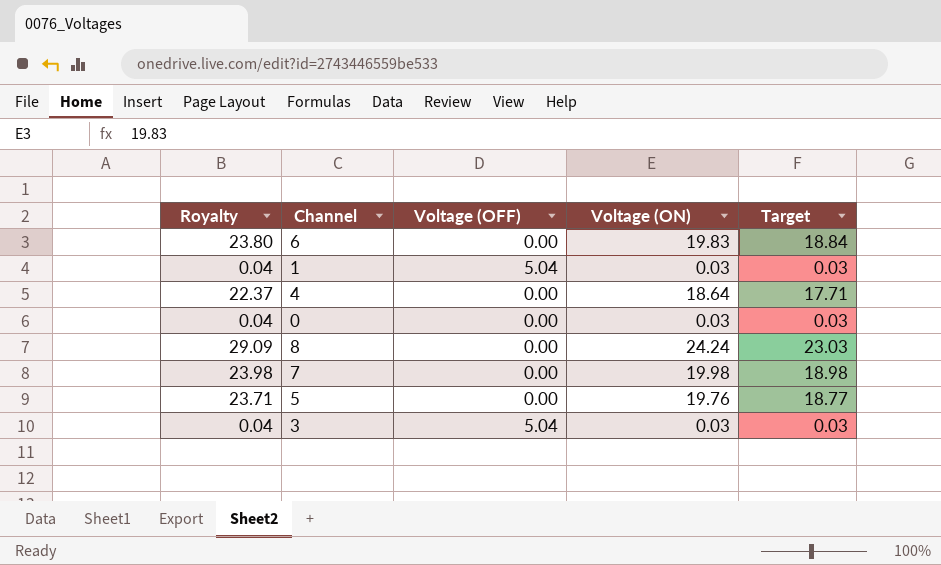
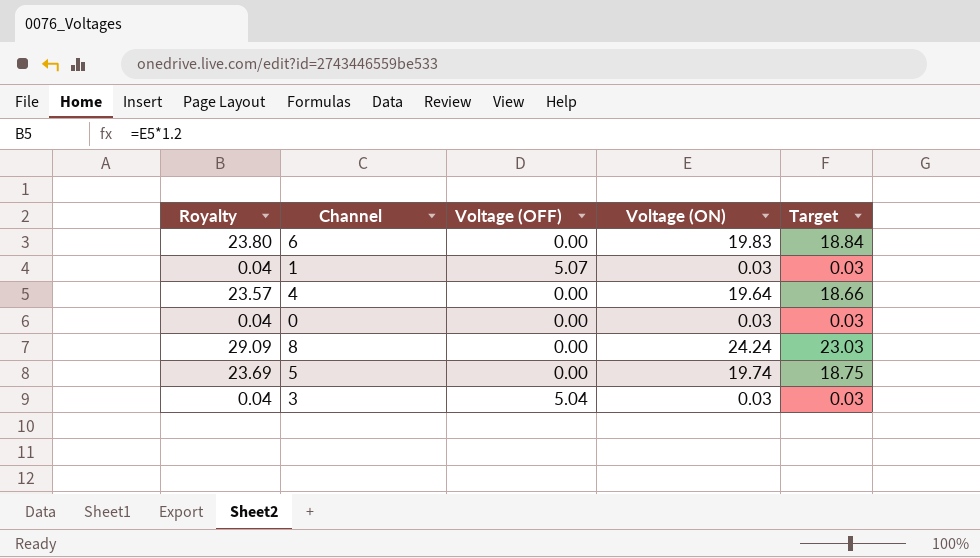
row 7: 23.98 | 0.00 | 19.98 | 18.98 -> none
1 | Voltage (OFF): 5.04 -> 5.07
4 | Royalty: 22.37 -> 23.57
4 | Voltage (ON): 18.64 -> 19.64
4 | Target: 17.71 -> 18.66
5 | Royalty: 23.71 -> 23.69
5 | Voltage (ON): 19.76 -> 19.74
5 | Target: 18.77 -> 18.75

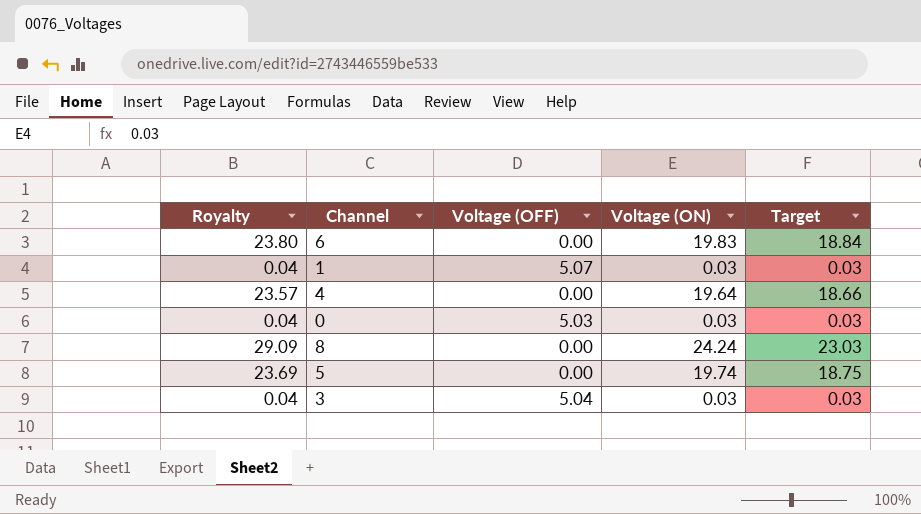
0 | Voltage (OFF): 0.00 -> 5.03

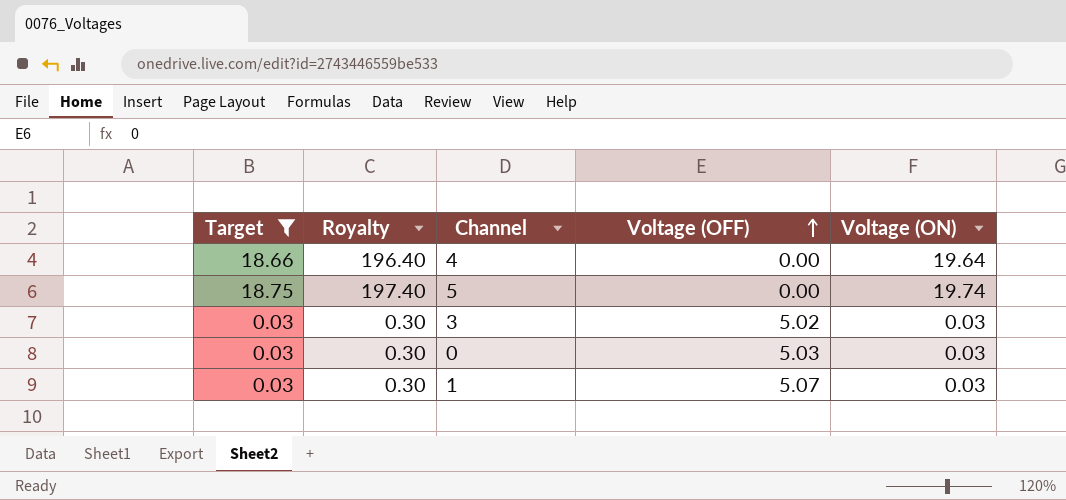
filter: none -> Target <= 18.75
row order: none -> Voltage (OFF) ascending
column Target | position: 5 -> 1
column Royalty | formula: [Voltage (ON)] * 1.2 -> [Voltage (ON)] * 10
3 | Voltage (OFF): 5.04 -> 5.02

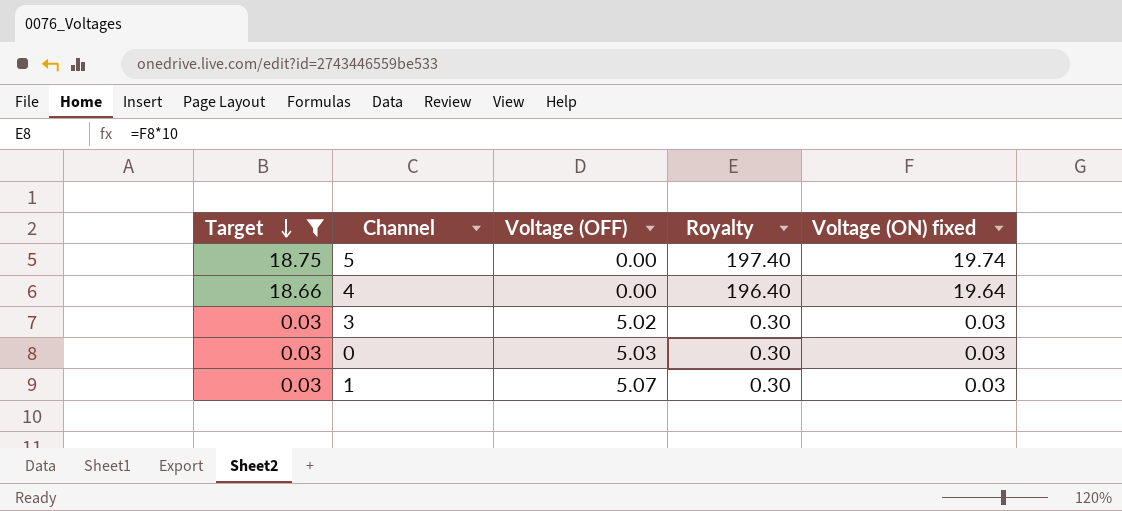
row order: Voltage (OFF) ascending -> Target descending
column Royalty | position: 2 -> 4
column name: Voltage (ON) -> Voltage (ON) fixed

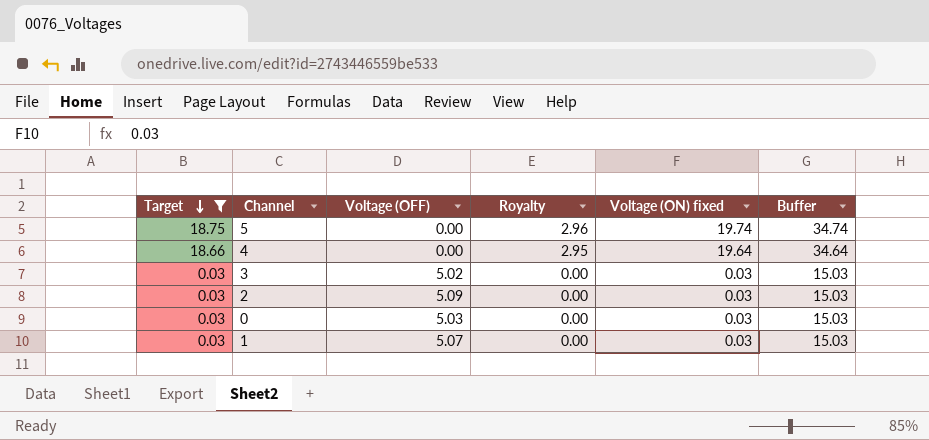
column Royalty | formula: [Voltage (ON) fixed] * 10 -> [Voltage (ON) fixed] * 0.15
column Buffer | formula: none -> [Voltage (ON) fixed] + 15
row 2: none -> 0.03 | 5.09 | 0.00 | 0.03 | 15.03

